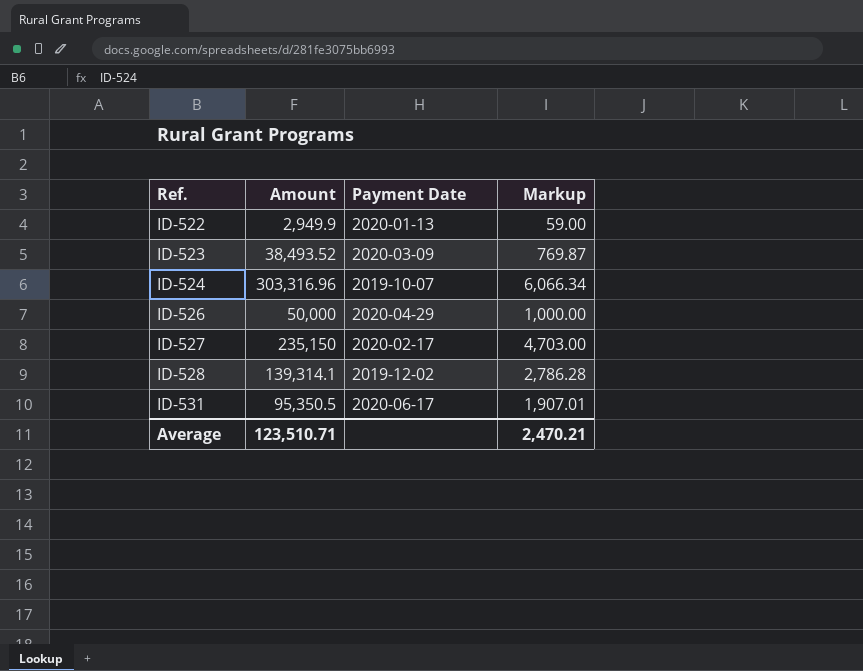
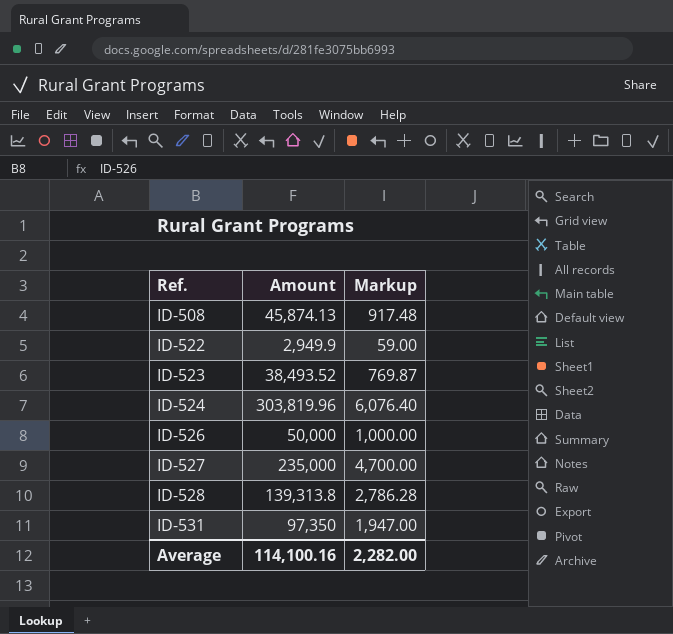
column Payment Date | position: 3 -> none
row ID-508: none -> 45,874.13 | 917.48
ID-524 | Amount: 303,316.96 -> 303,819.96
ID-524 | Markup: 6,066.34 -> 6,076.40
ID-527 | Amount: 235,150 -> 235,000
ID-527 | Markup: 4,703.00 -> 4,700.00
ID-528 | Amount: 139,314.1 -> 139,313.8
ID-531 | Amount: 95,350.5 -> 97,350
ID-531 | Markup: 1,907.01 -> 1,947.00
Average | Amount: 123,510.71 -> 114,100.16
Average | Markup: 2,470.21 -> 2,282.00

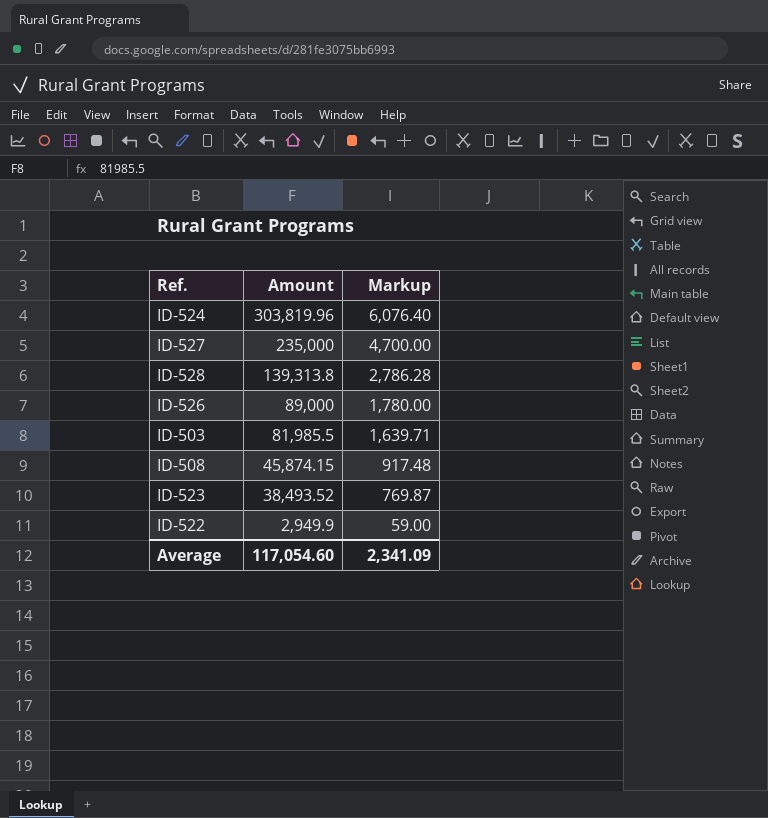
row order: Ref. ascending -> Amount descending
row ID-531: 97,350 | 1,947.00 -> none
ID-526 | Amount: 50,000 -> 89,000
ID-526 | Markup: 1,000.00 -> 1,780.00
row ID-503: none -> 81,985.5 | 1,639.71
ID-508 | Amount: 45,874.13 -> 45,874.15
Average | Amount: 114,100.16 -> 117,054.60
Average | Markup: 2,282.00 -> 2,341.09

